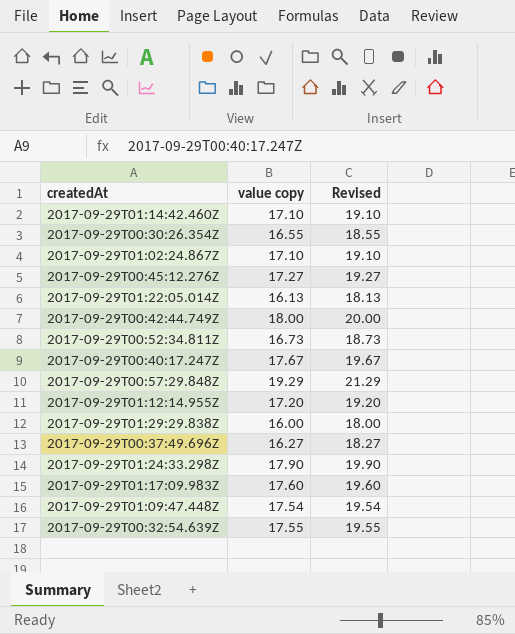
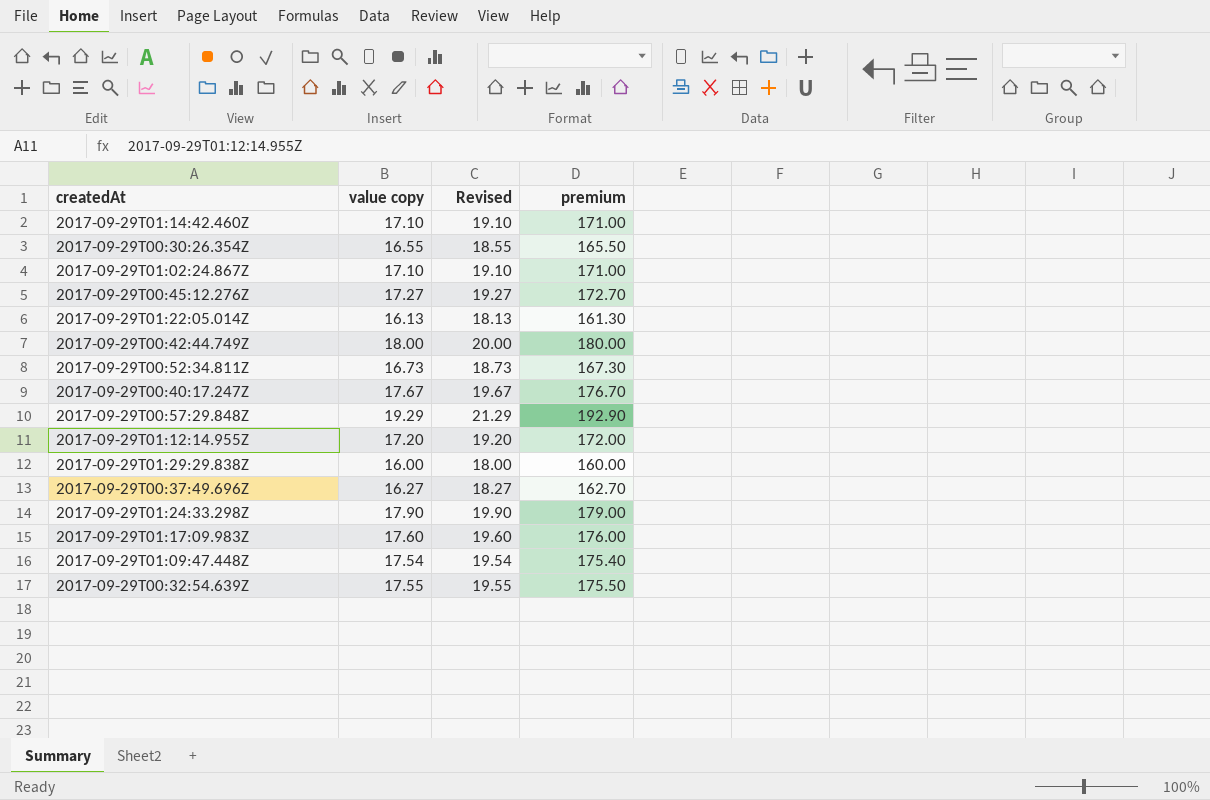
column premium | formula: none -> [value copy] * 10

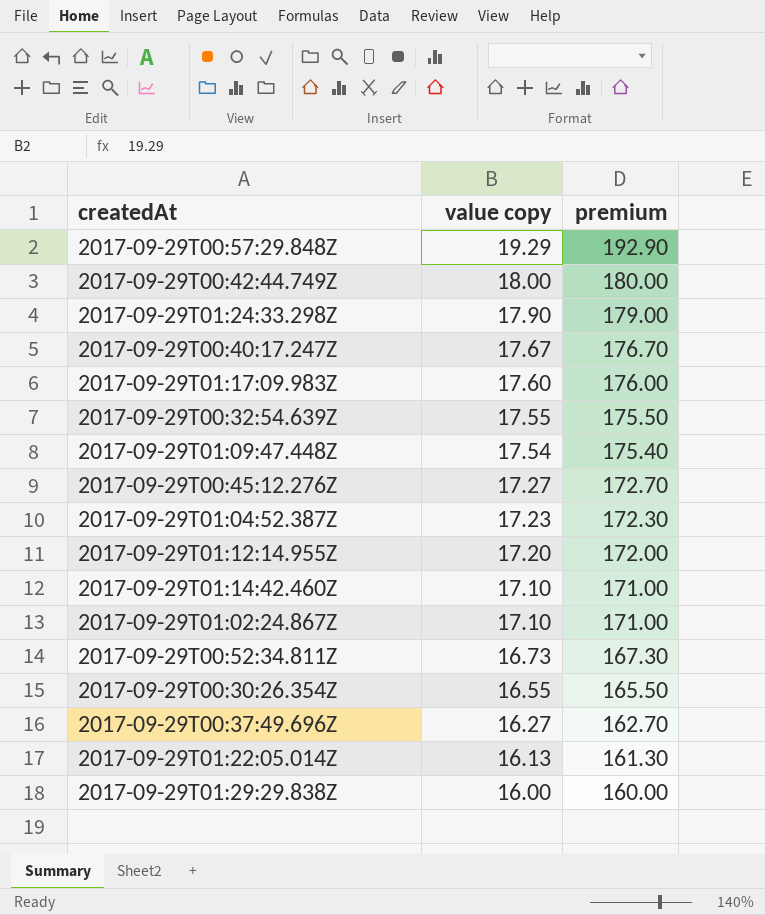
row order: none -> value copy descending
column Revised | formula: [value copy] + 2 -> none
row 2017-09-29T01:04:52.387Z: none -> 17.23 | 172.30

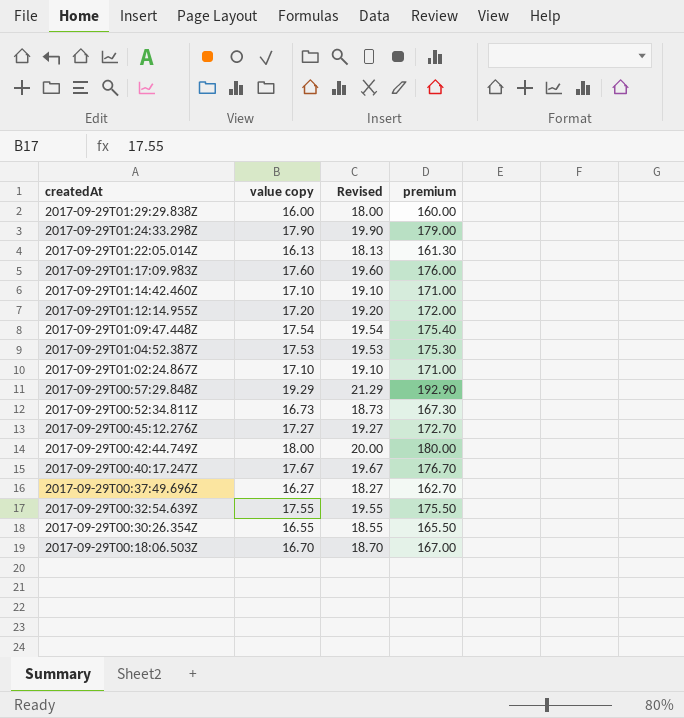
row order: value copy descending -> createdAt descending
column Revised | formula: none -> [value copy] + 2
2017-09-29T01:04:52.387Z | value copy: 17.23 -> 17.53
2017-09-29T01:04:52.387Z | premium: 172.30 -> 175.30
row 2017-09-29T00:18:06.503Z: none -> 16.70 | 18.70 | 167.00

